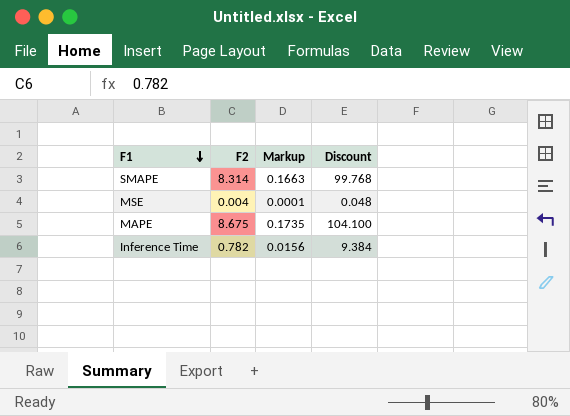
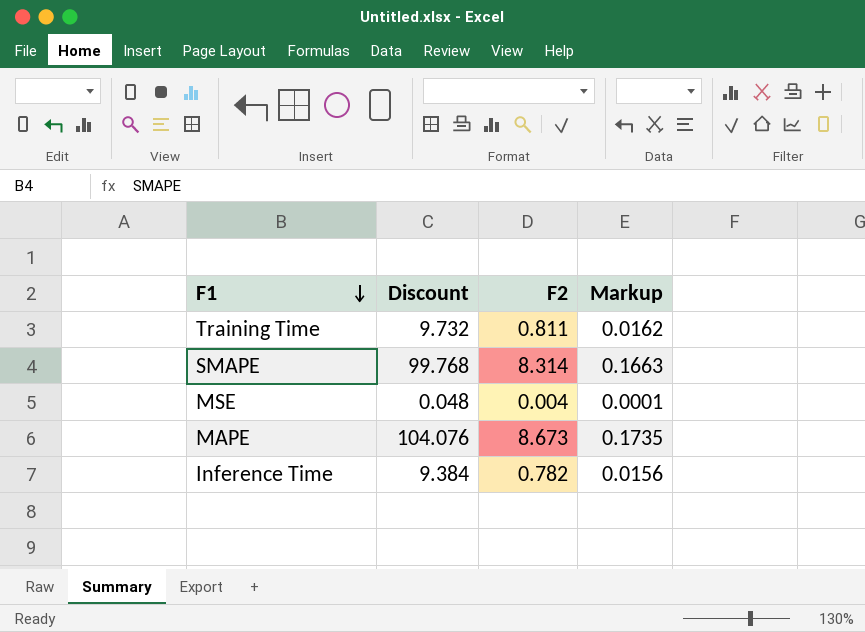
column Discount | position: 4 -> 2
row Training Time: none -> 9.732 | 0.811 | 0.0162
MAPE | Discount: 104.100 -> 104.076
MAPE | F2: 8.675 -> 8.673

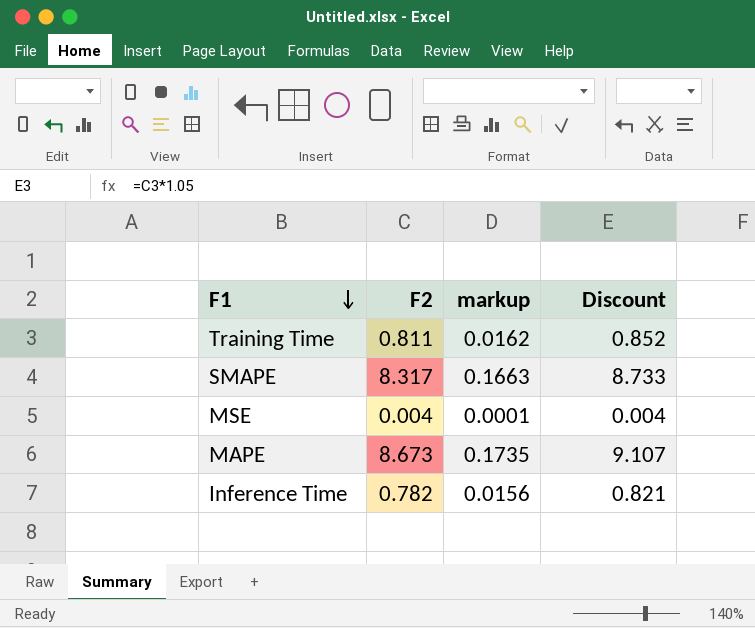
column name: Markup -> markup
column Discount | formula: [F2] * 12 -> [F2] * 1.05
column Discount | position: 2 -> 4
SMAPE | F2: 8.314 -> 8.317

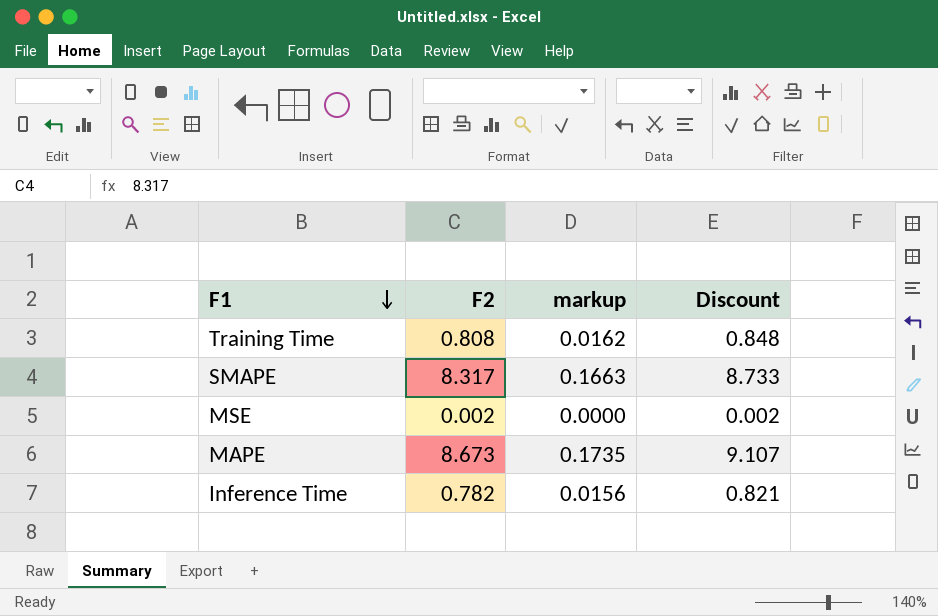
Training Time | F2: 0.811 -> 0.808
Training Time | Discount: 0.852 -> 0.848
MSE | F2: 0.004 -> 0.002
MSE | markup: 0.0001 -> 0.0000
MSE | Discount: 0.004 -> 0.002

